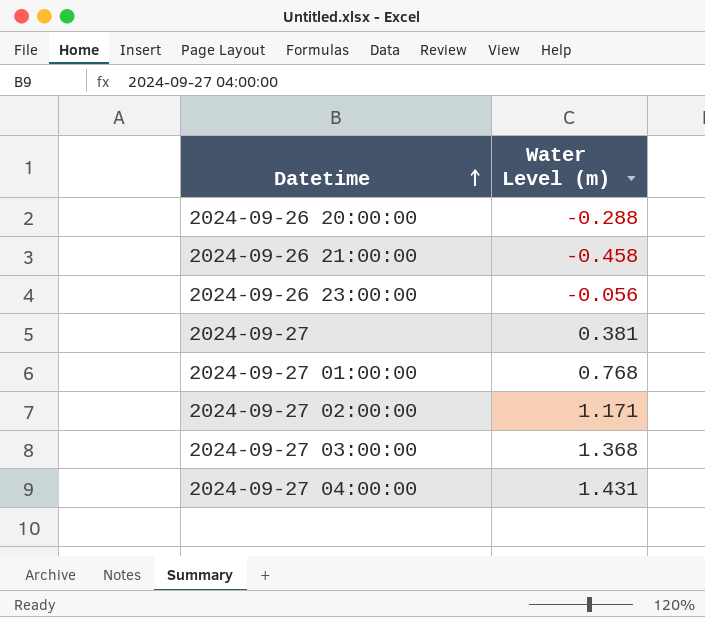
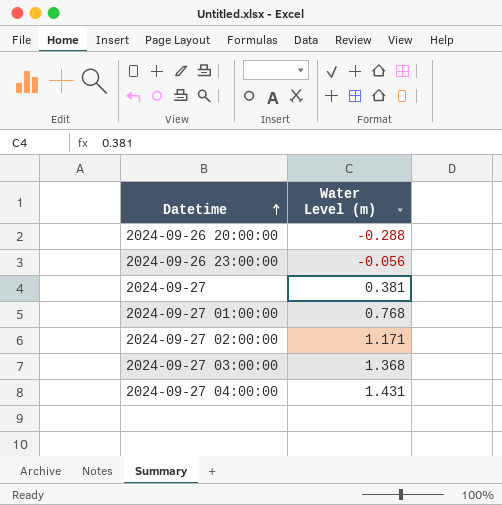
row 2024-09-26 21:00:00: -0.458 -> none

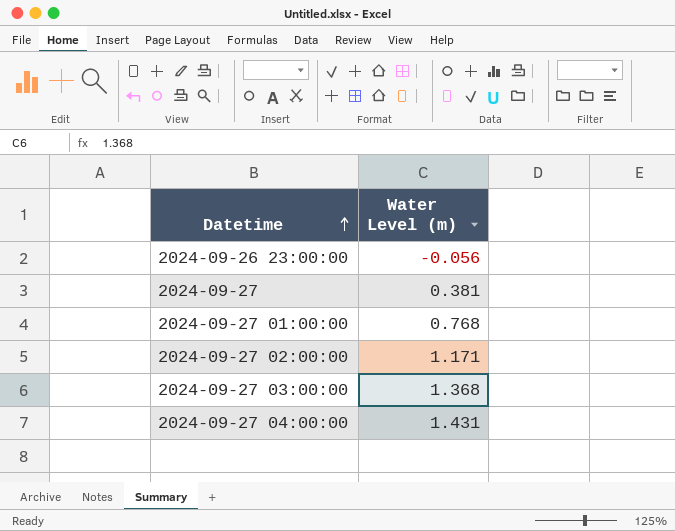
row 2024-09-26 20:00:00: -0.288 -> none

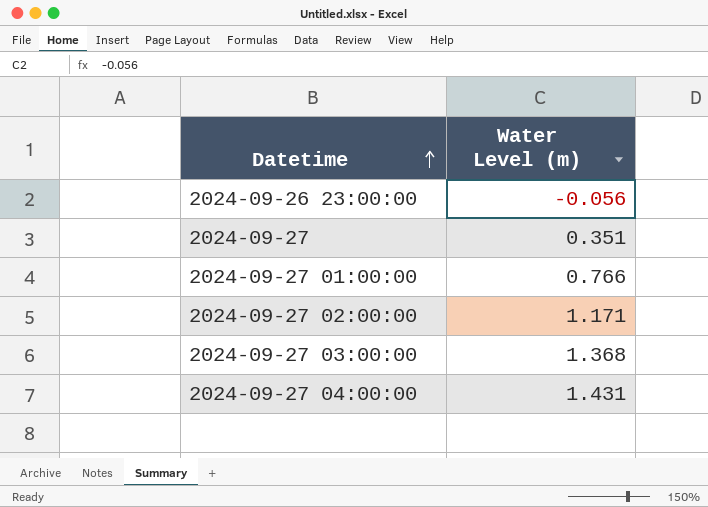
2024-09-27 | Water Level (m): 0.381 -> 0.351
2024-09-27 01:00:00 | Water Level (m): 0.768 -> 0.766

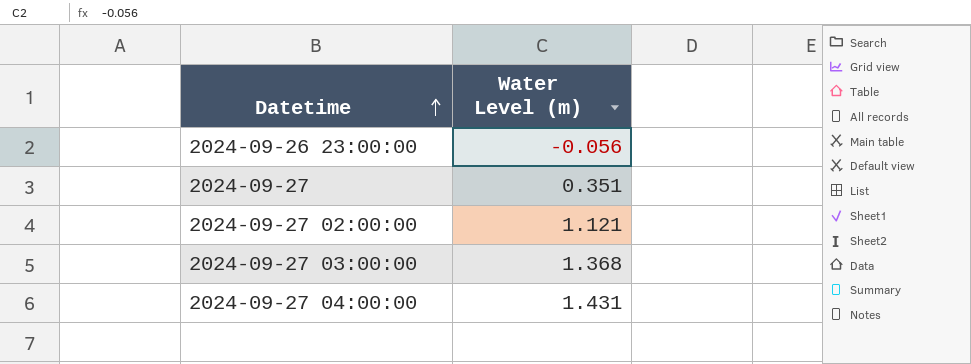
row 2024-09-27 01:00:00: 0.766 -> none
2024-09-27 02:00:00 | Water Level (m): 1.171 -> 1.121

